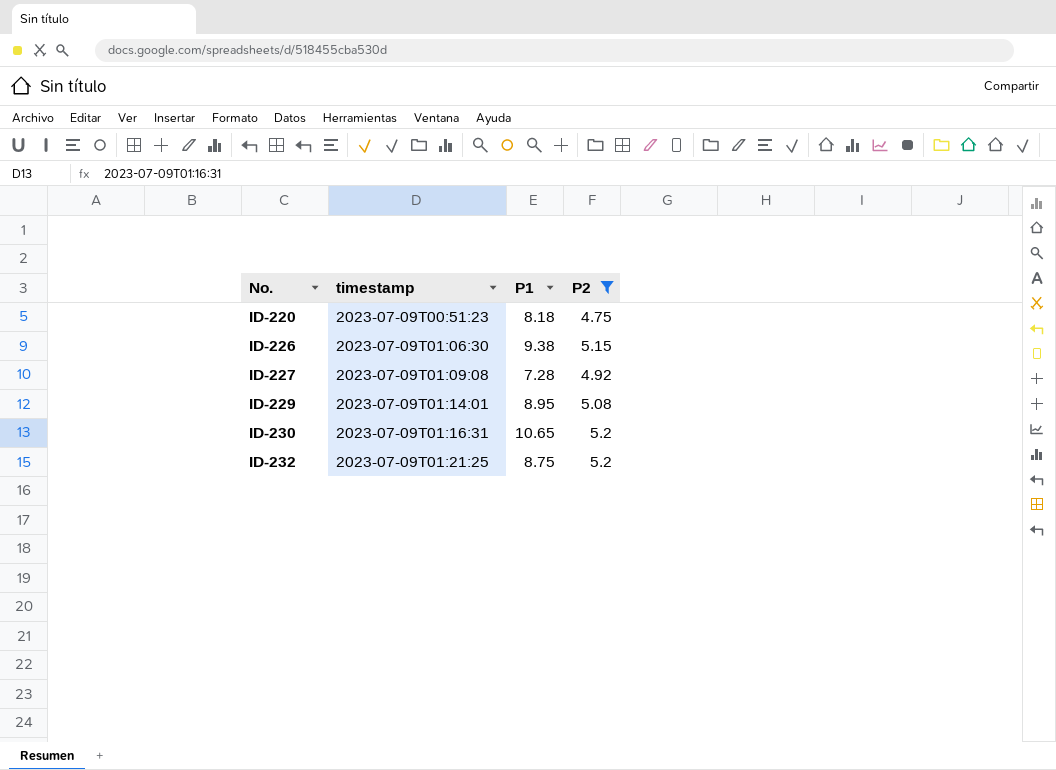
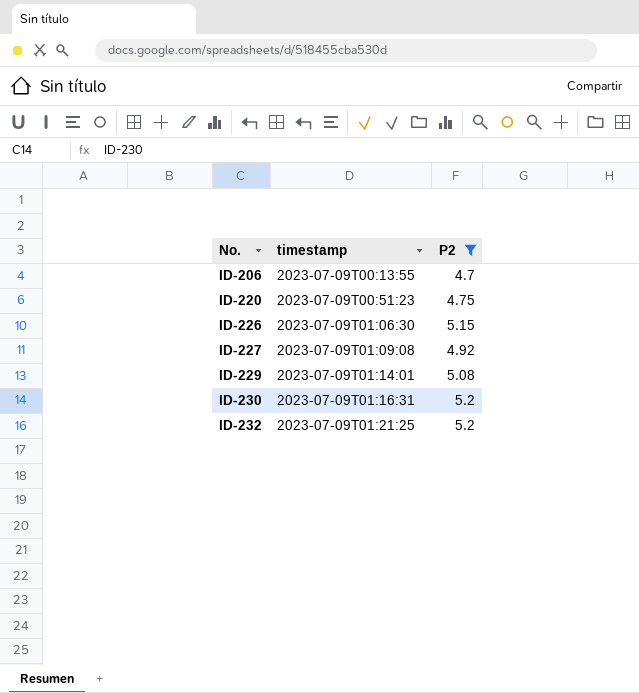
column P1 | position: 3 -> none
row ID-206: none -> 2023-07-09T00:13:55 | 4.7

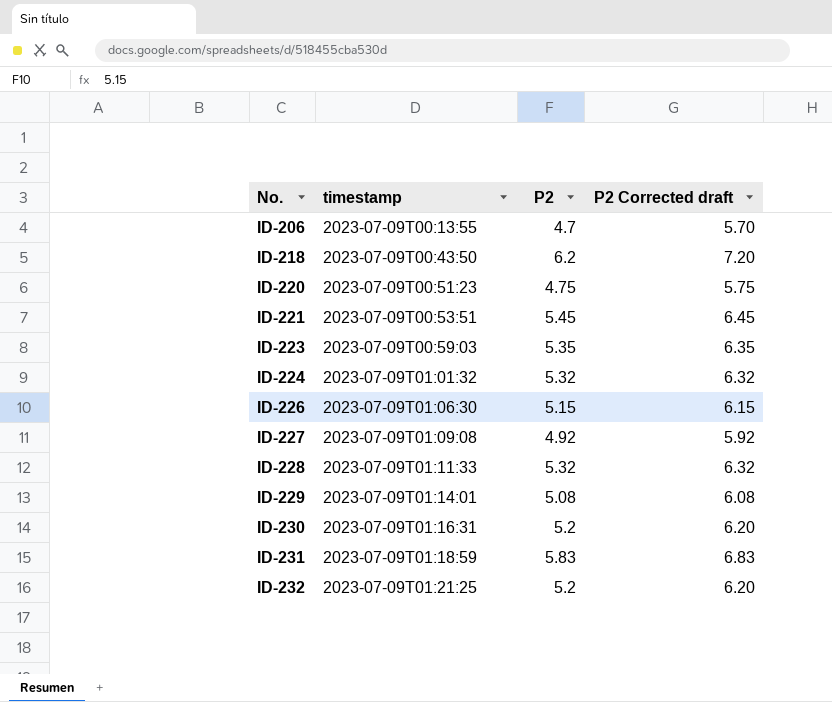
filter: P2 <= 5.2 -> none
column P2 Corrected draft | formula: none -> [P2] + 1

